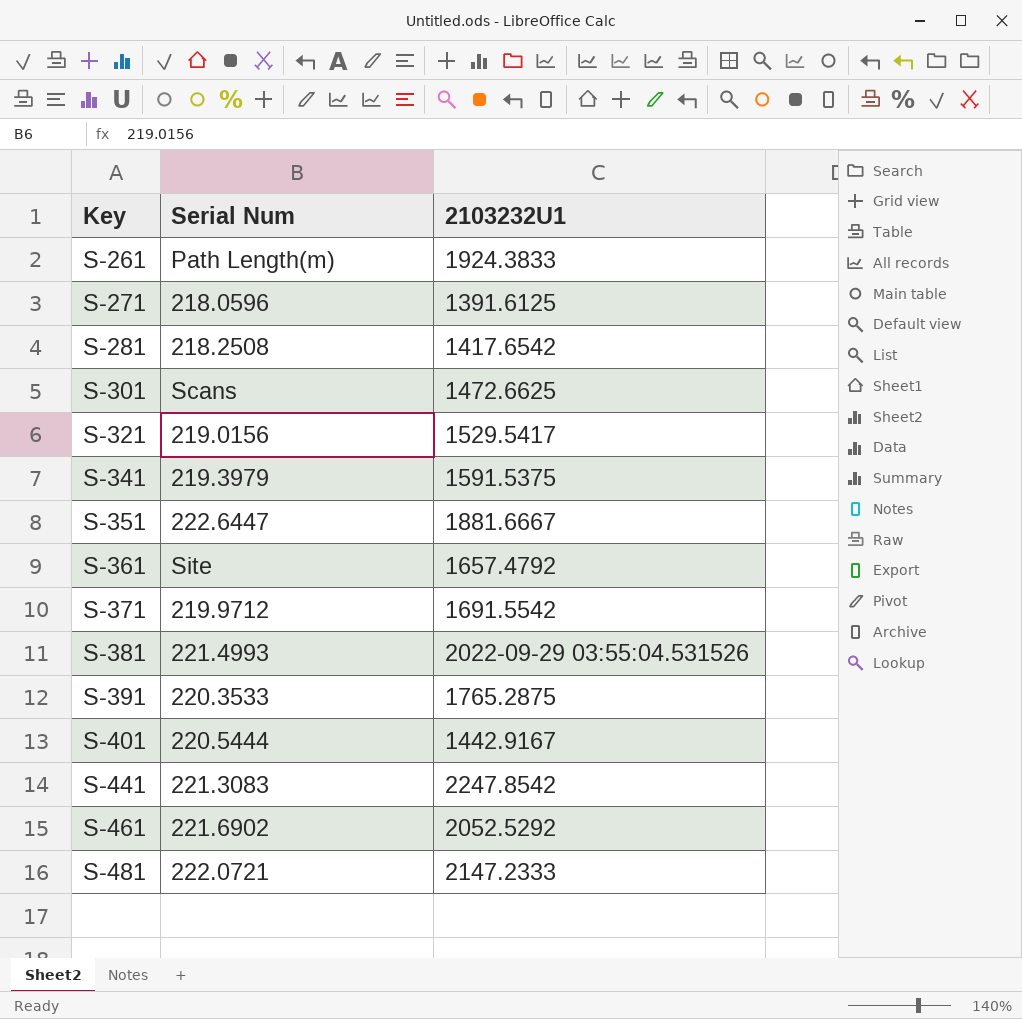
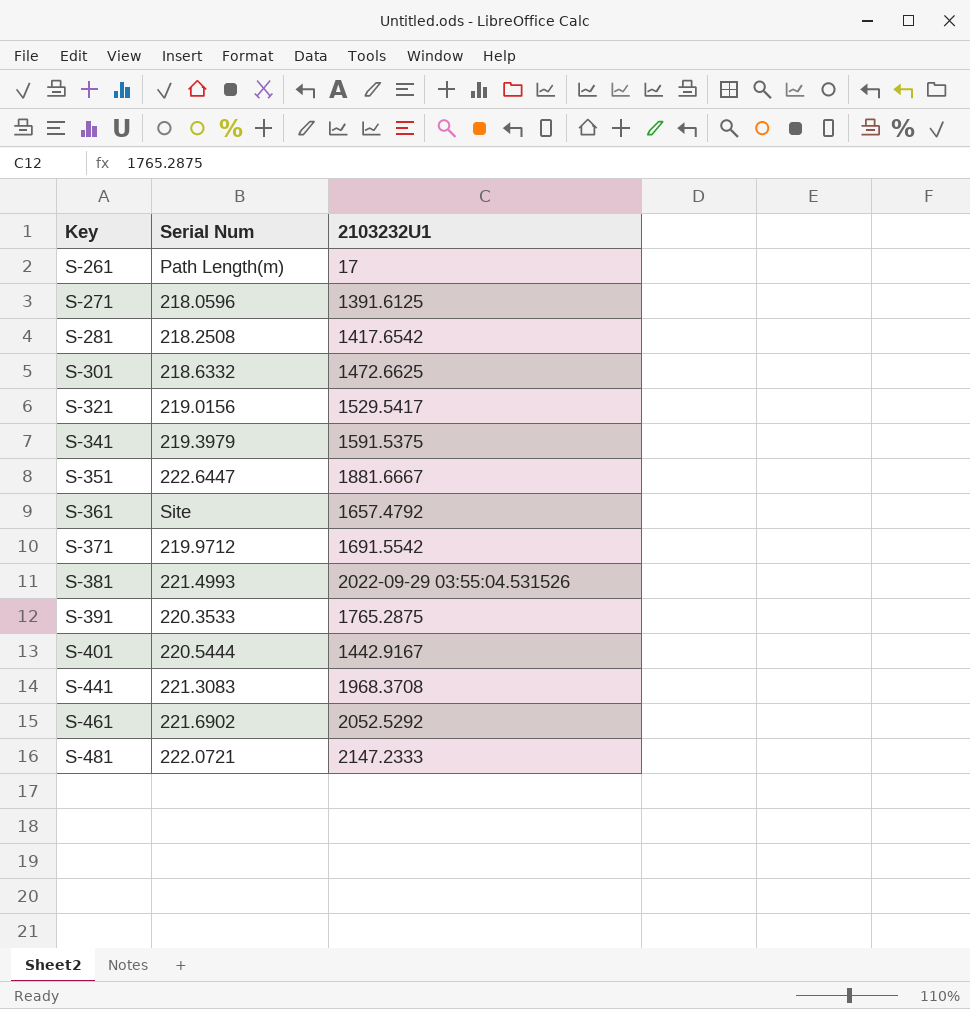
S-261 | 2103232U1: 1924.3833 -> 17
S-301 | Serial Num: Scans -> 218.6332
S-441 | 2103232U1: 2247.8542 -> 1968.3708

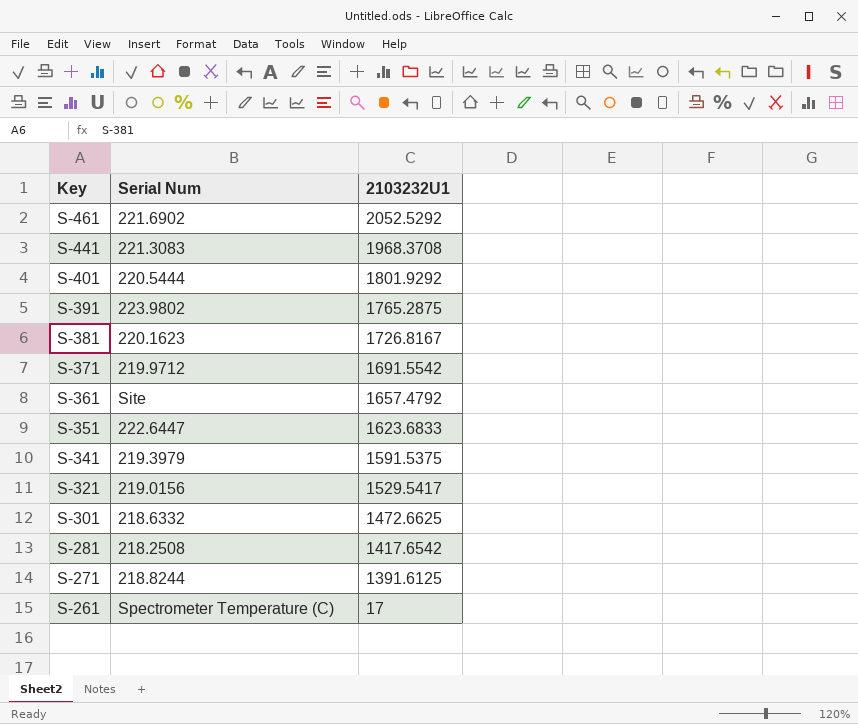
row order: Key ascending -> Key descending
row S-481: 222.0721 | 2147.2333 -> none
S-401 | 2103232U1: 1442.9167 -> 1801.9292
S-391 | Serial Num: 220.3533 -> 223.9802
S-381 | Serial Num: 221.4993 -> 220.1623
S-381 | 2103232U1: 2022-09-29 03:55:04.531526 -> 1726.8167
S-351 | 2103232U1: 1881.6667 -> 1623.6833
S-271 | Serial Num: 218.0596 -> 218.8244
S-261 | Serial Num: Path Length(m) -> Spectrometer Temperature (C)

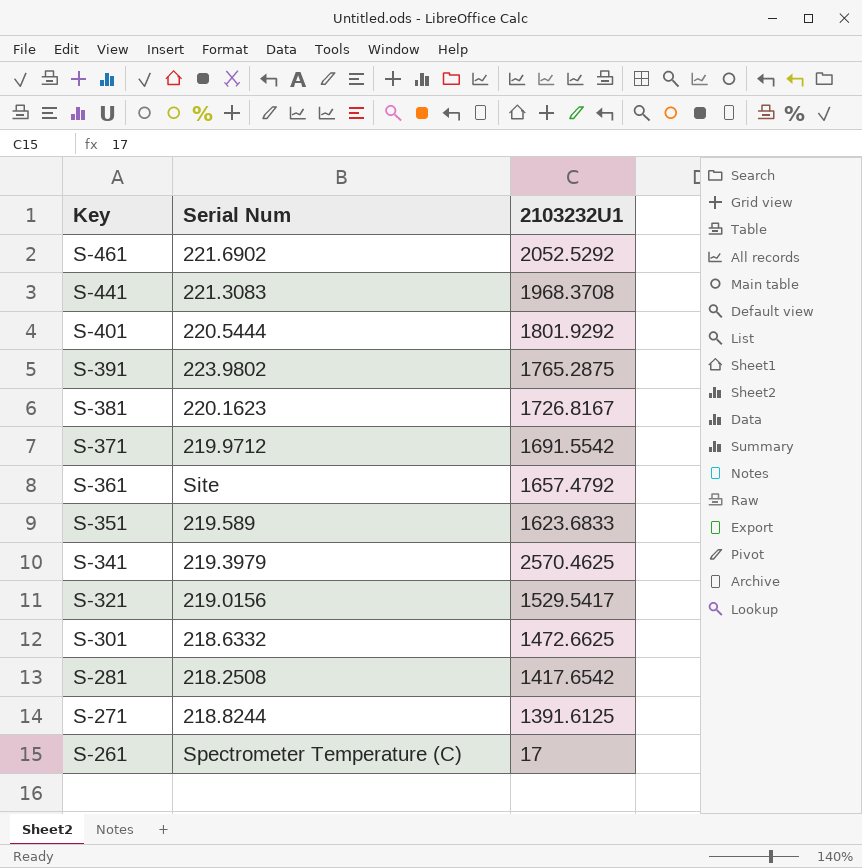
S-351 | Serial Num: 222.6447 -> 219.589
S-341 | 2103232U1: 1591.5375 -> 2570.4625

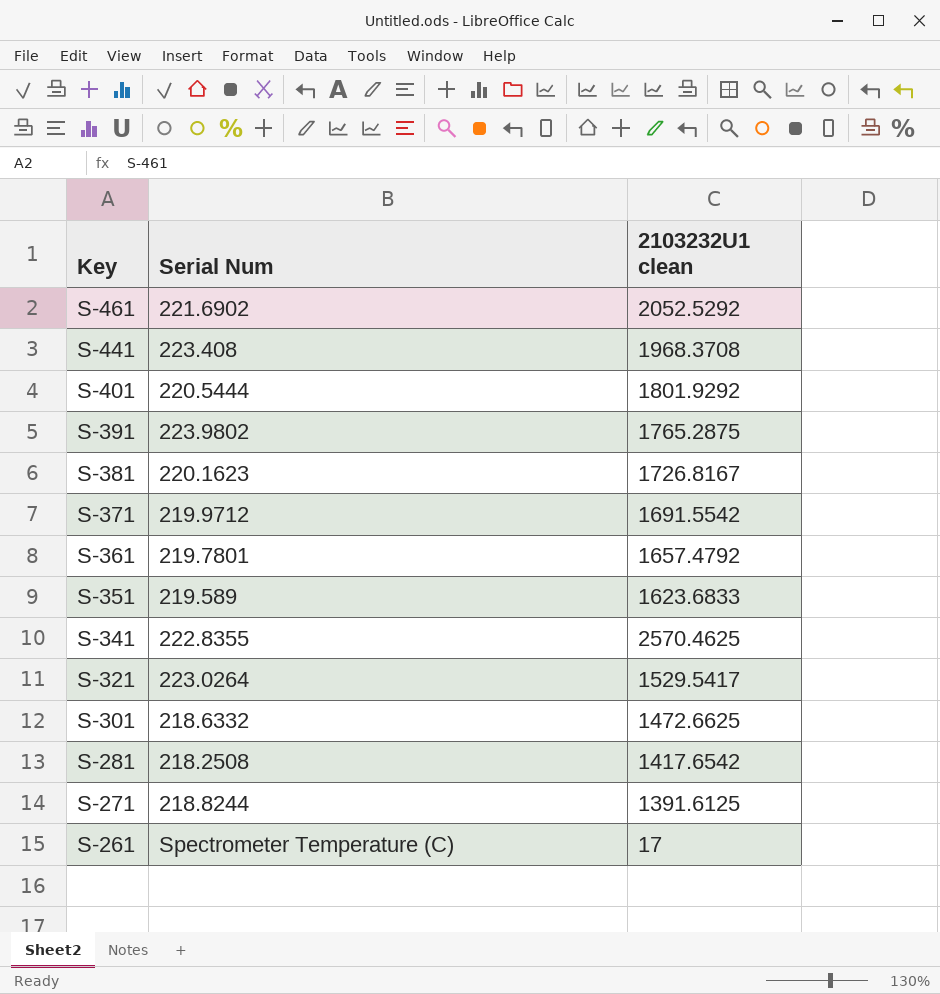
column name: 2103232U1 -> 2103232U1 clean
S-441 | Serial Num: 221.3083 -> 223.408
S-361 | Serial Num: Site -> 219.7801
S-341 | Serial Num: 219.3979 -> 222.8355
S-321 | Serial Num: 219.0156 -> 223.0264

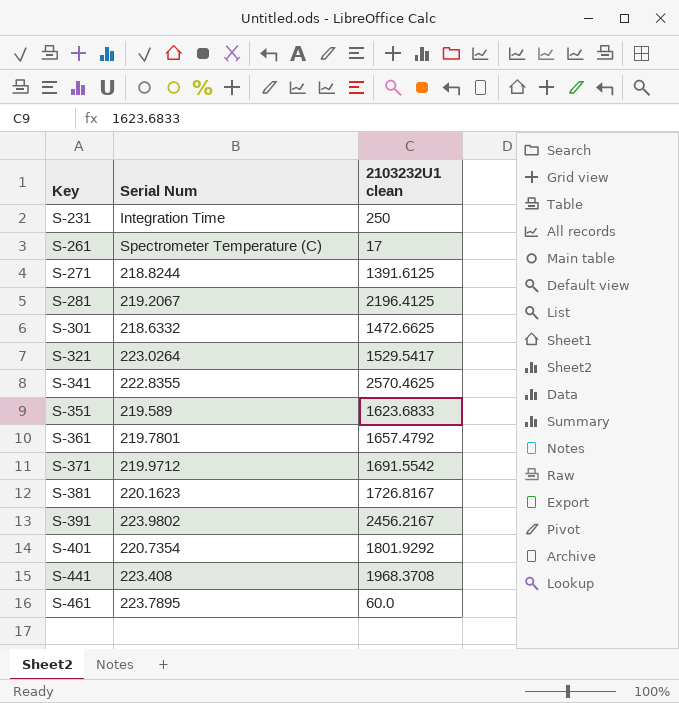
row order: Key descending -> Key ascending
row S-231: none -> Integration Time | 250
S-281 | Serial Num: 218.2508 -> 219.2067
S-281 | 2103232U1 clean: 1417.6542 -> 2196.4125
S-391 | 2103232U1 clean: 1765.2875 -> 2456.2167
S-401 | Serial Num: 220.5444 -> 220.7354
S-461 | Serial Num: 221.6902 -> 223.7895
S-461 | 2103232U1 clean: 2052.5292 -> 60.0

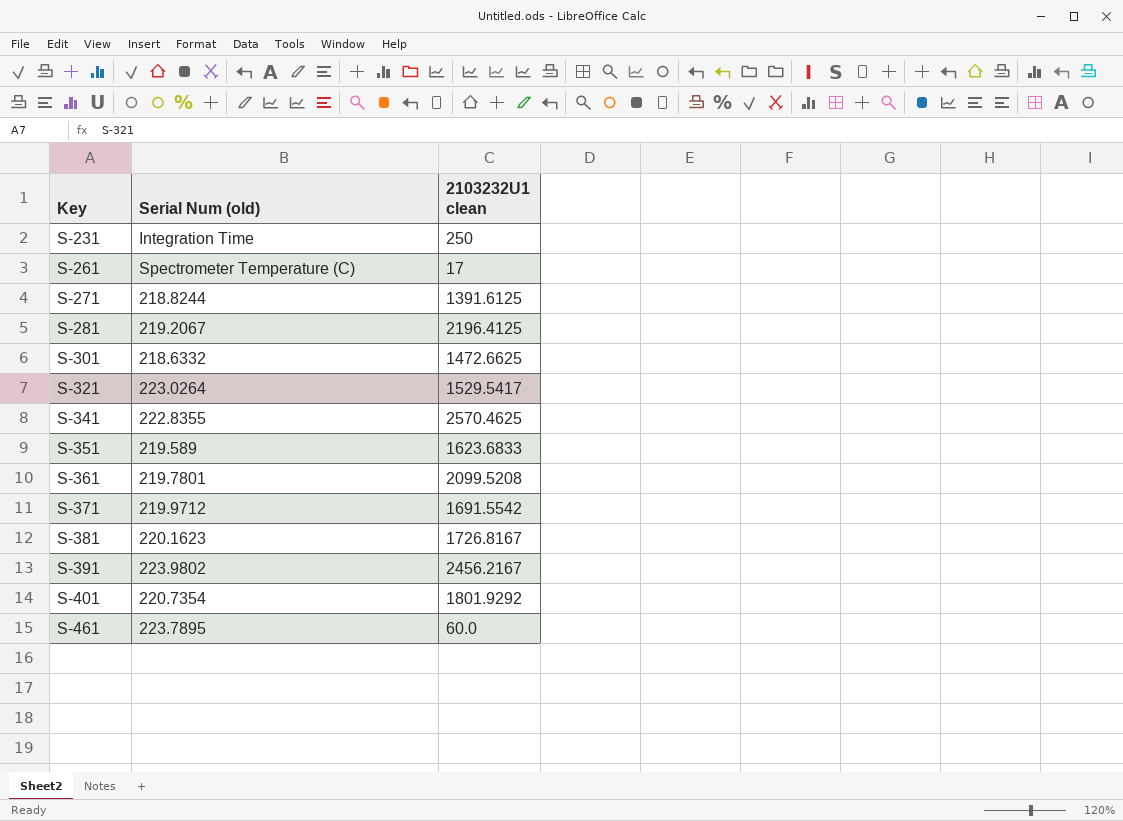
column name: Serial Num -> Serial Num (old)
row S-441: 223.408 | 1968.3708 -> none
S-361 | 2103232U1 clean: 1657.4792 -> 2099.5208

